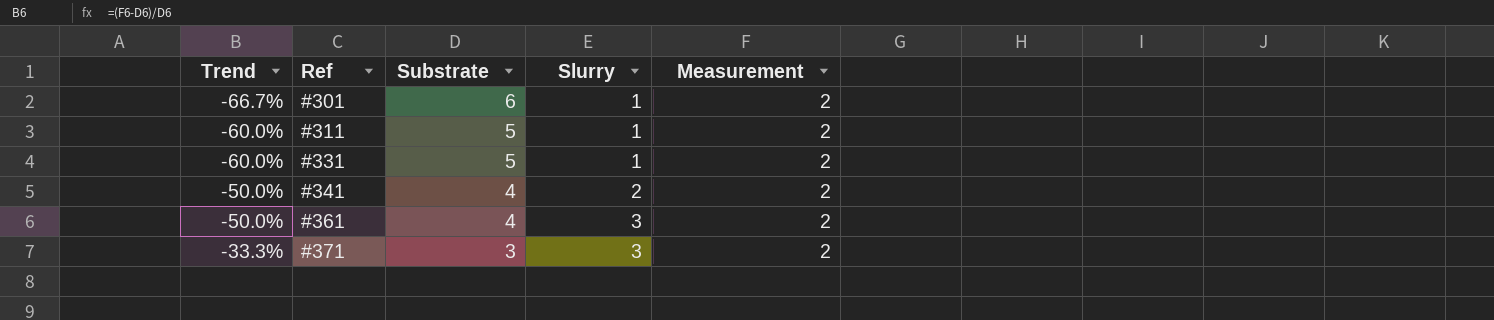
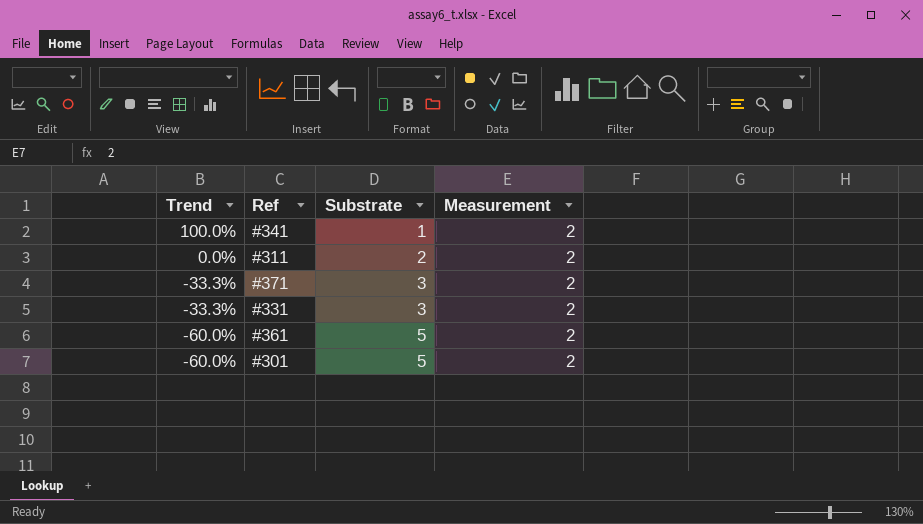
row order: Trend ascending -> Trend descending
column Slurry | position: 4 -> none
#341 | Trend: -50.0% -> 100.0%
#341 | Substrate: 4 -> 1
#311 | Trend: -60.0% -> 0.0%
#311 | Substrate: 5 -> 2
#331 | Trend: -60.0% -> -33.3%
#331 | Substrate: 5 -> 3
#361 | Trend: -50.0% -> -60.0%
#361 | Substrate: 4 -> 5
#301 | Trend: -66.7% -> -60.0%
#301 | Substrate: 6 -> 5

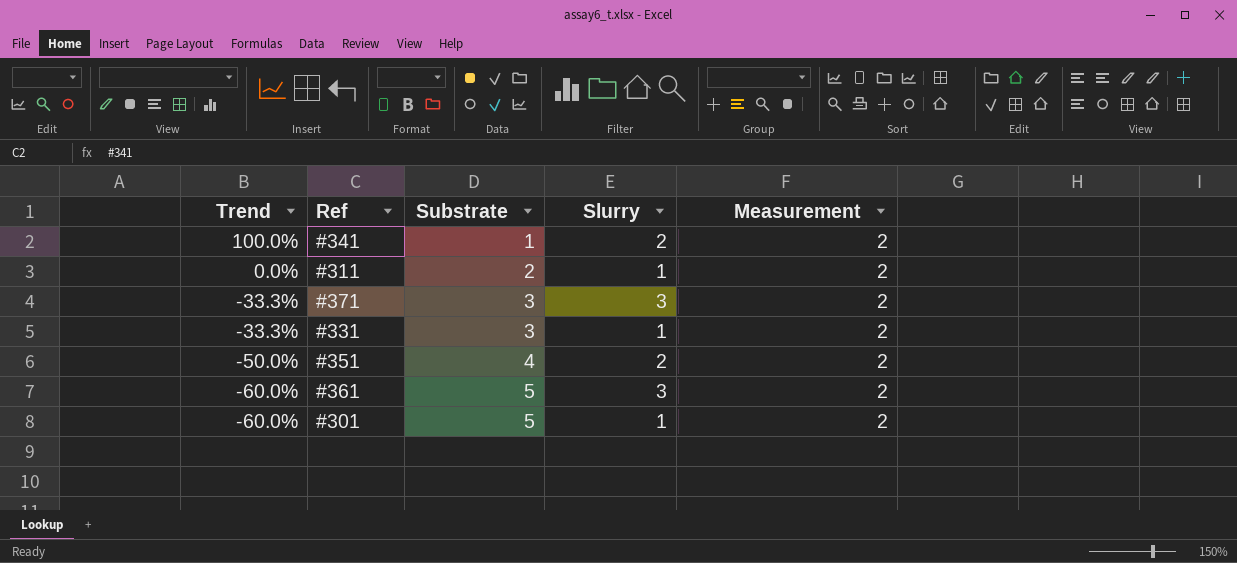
column Slurry | position: none -> 4
row #351: none -> -50.0% | 4 | 2 | 2

